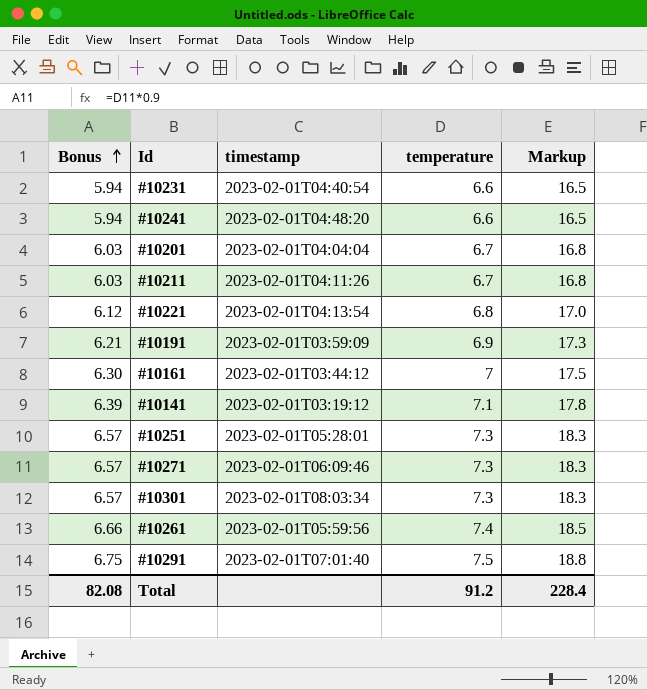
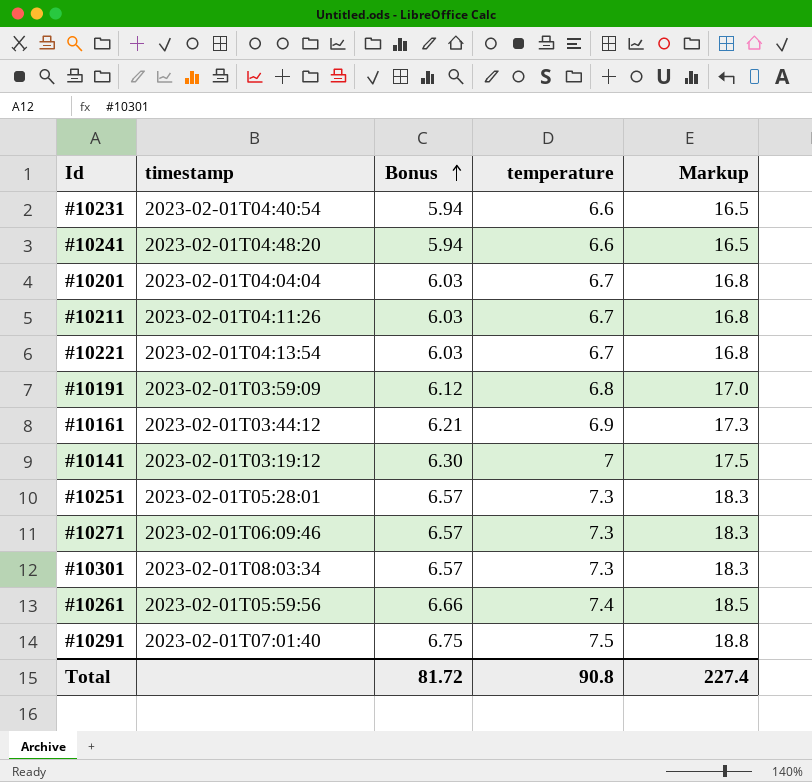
column Bonus | position: 1 -> 3
#10221 | Bonus: 6.12 -> 6.03
#10221 | temperature: 6.8 -> 6.7
#10221 | Markup: 17.0 -> 16.8
#10191 | Bonus: 6.21 -> 6.12
#10191 | temperature: 6.9 -> 6.8
#10191 | Markup: 17.3 -> 17.0
#10161 | Bonus: 6.30 -> 6.21
#10161 | temperature: 7 -> 6.9
#10161 | Markup: 17.5 -> 17.3
#10141 | Bonus: 6.39 -> 6.30
#10141 | temperature: 7.1 -> 7
#10141 | Markup: 17.8 -> 17.5
Total | Bonus: 82.08 -> 81.72
Total | temperature: 91.2 -> 90.8
Total | Markup: 228.4 -> 227.4

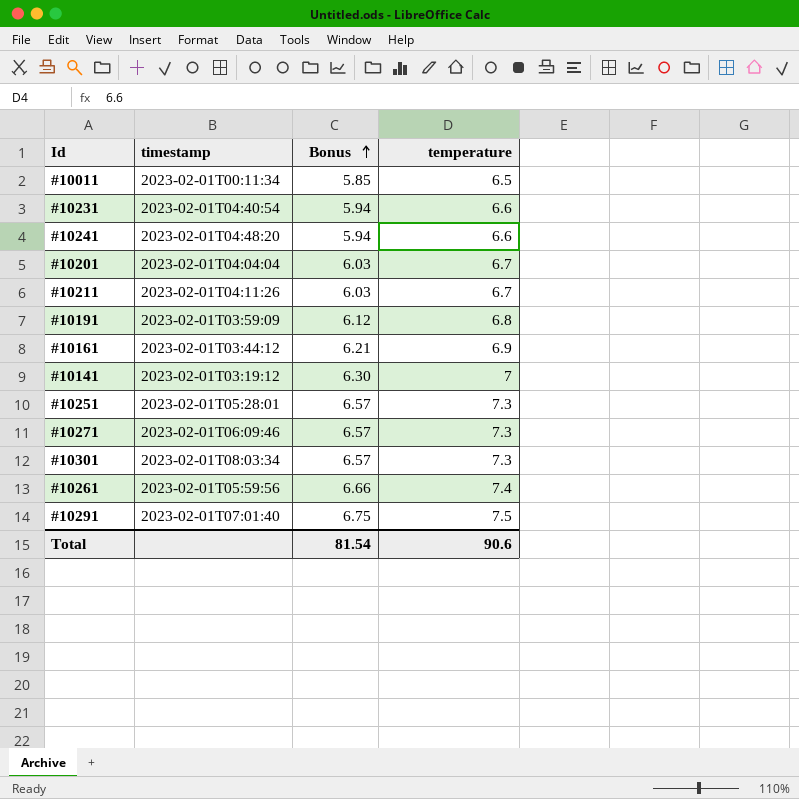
column Markup | formula: [temperature] * 2.5 -> none
row #10221: 2023-02-01T04:13:54 | 6.03 | 6.7 | 16.8 -> none
row #10011: none -> 2023-02-01T00:11:34 | 5.85 | 6.5
Total | Bonus: 81.72 -> 81.54
Total | temperature: 90.8 -> 90.6

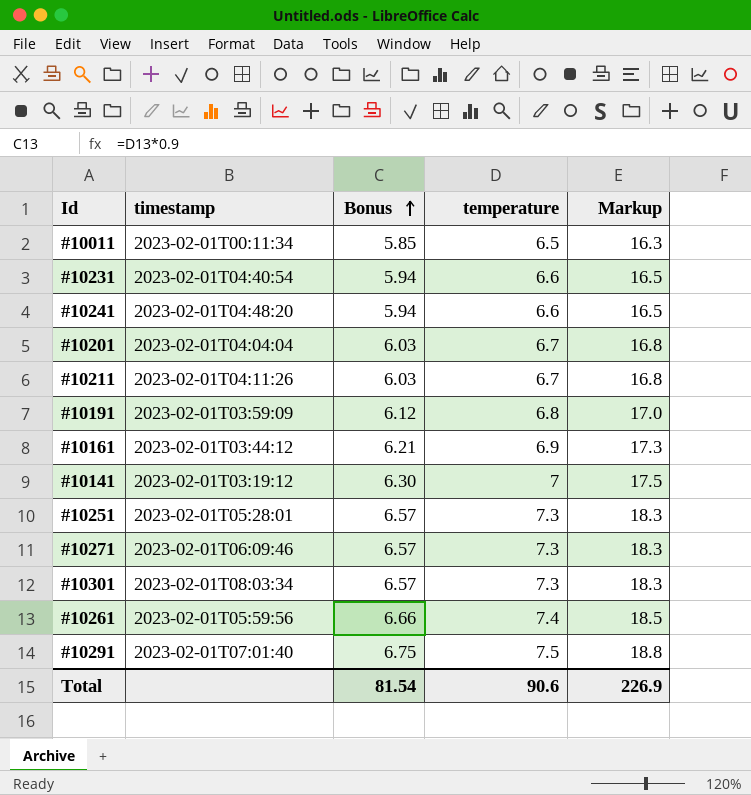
column Markup | formula: none -> [temperature] * 2.5

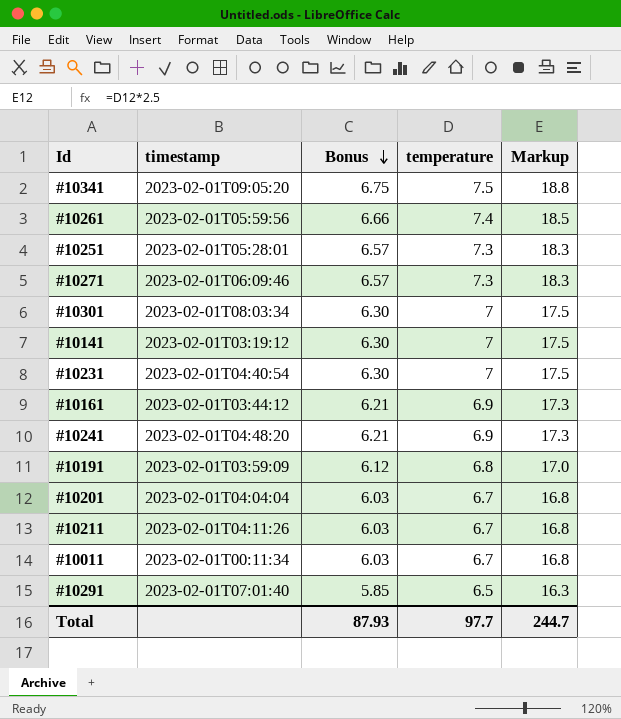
row order: Bonus ascending -> Bonus descending
row #10341: none -> 2023-02-01T09:05:20 | 6.75 | 7.5 | 18.8
#10301 | Bonus: 6.57 -> 6.30
#10301 | temperature: 7.3 -> 7
#10301 | Markup: 18.3 -> 17.5
#10231 | Bonus: 5.94 -> 6.30
#10231 | temperature: 6.6 -> 7
#10231 | Markup: 16.5 -> 17.5
#10241 | Bonus: 5.94 -> 6.21
#10241 | temperature: 6.6 -> 6.9
#10241 | Markup: 16.5 -> 17.3
#10011 | Bonus: 5.85 -> 6.03
#10011 | temperature: 6.5 -> 6.7
#10011 | Markup: 16.3 -> 16.8
#10291 | Bonus: 6.75 -> 5.85
#10291 | temperature: 7.5 -> 6.5
#10291 | Markup: 18.8 -> 16.3
Total | Bonus: 81.54 -> 87.93
Total | temperature: 90.6 -> 97.7
Total | Markup: 226.9 -> 244.7

